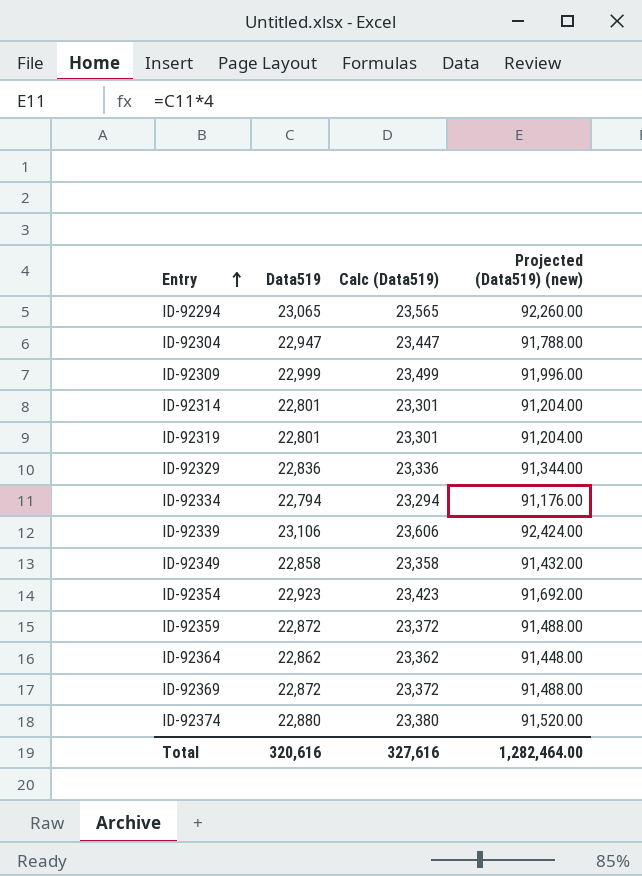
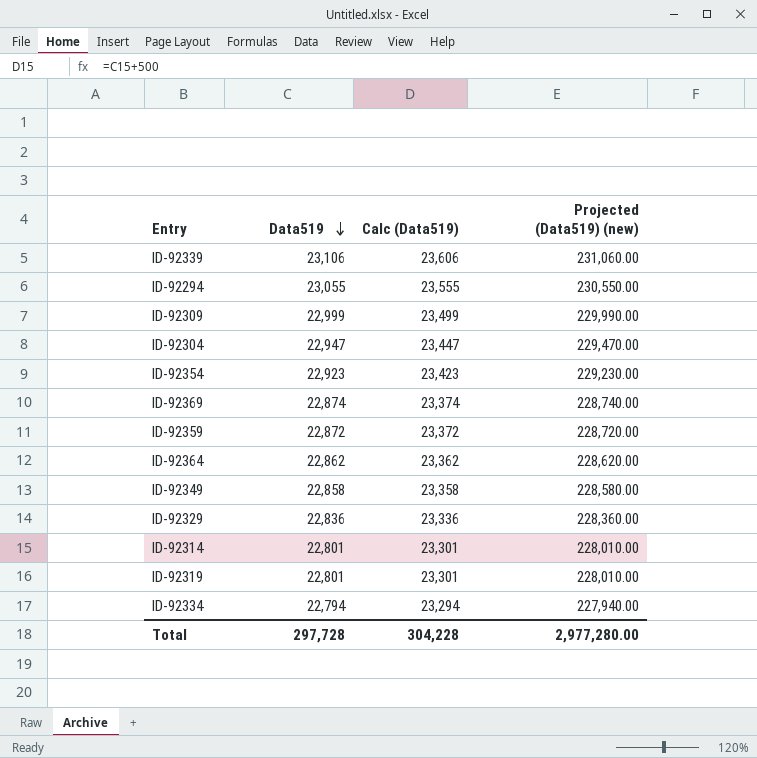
row order: Entry ascending -> Data519 descending
column Projected (Data519) (new) | formula: [Data519] * 4 -> [Data519] * 10
row ID-92374: 22,880 | 23,380 | 91,520.00 -> none
ID-92294 | Data519: 23,065 -> 23,055
ID-92294 | Calc (Data519): 23,565 -> 23,555
ID-92369 | Data519: 22,872 -> 22,874
ID-92369 | Calc (Data519): 23,372 -> 23,374
Total | Data519: 320,616 -> 297,728
Total | Calc (Data519): 327,616 -> 304,228
Total | Projected (Data519) (new): 1,282,464.00 -> 2,977,280.00

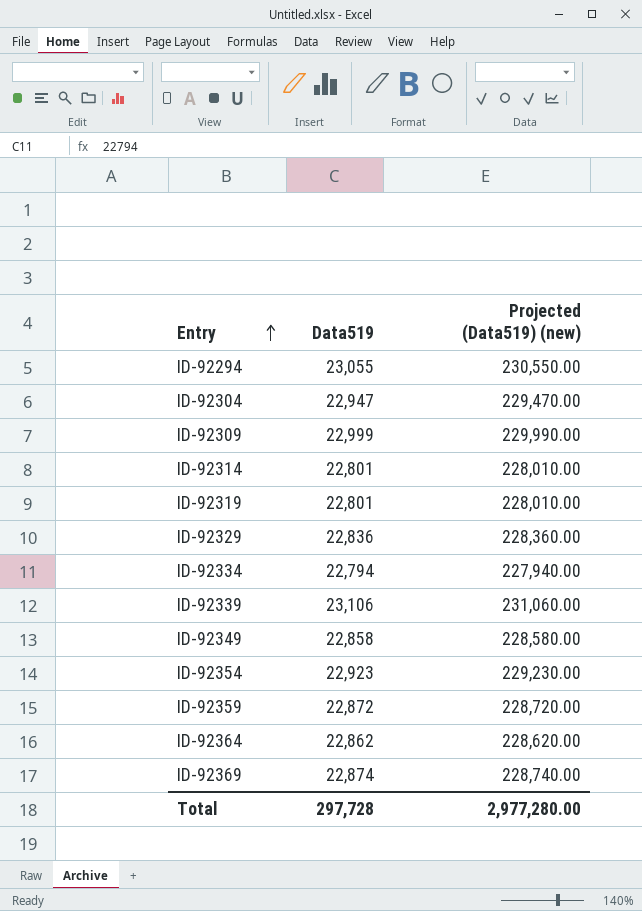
row order: Data519 descending -> Entry ascending
column Calc (Data519) | formula: [Data519] + 500 -> none

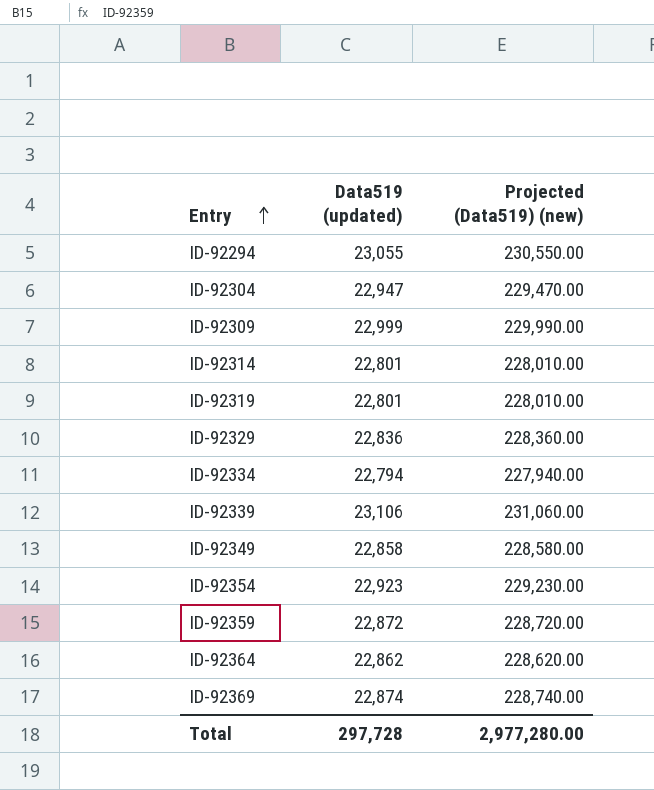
column name: Data519 -> Data519 (updated)

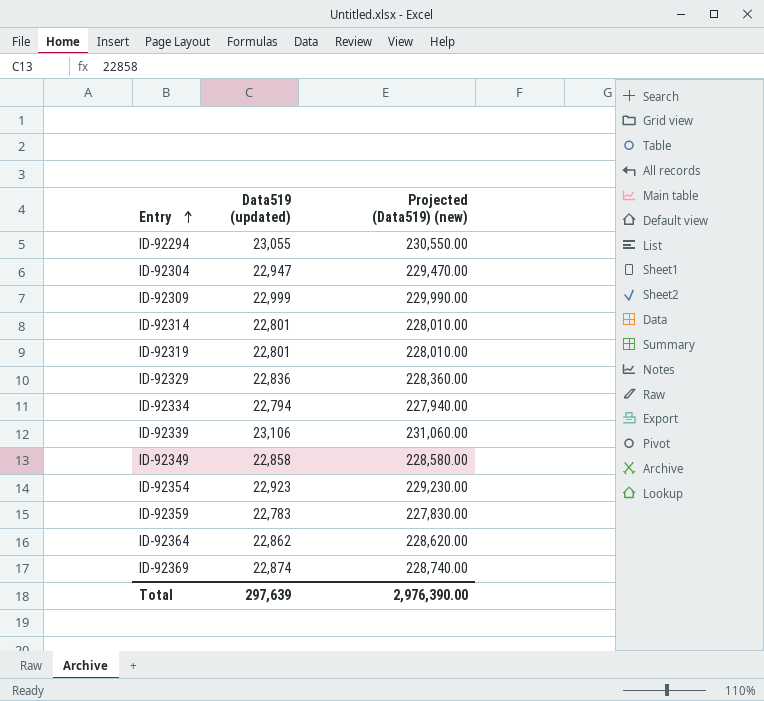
ID-92359 | Data519 (updated): 22,872 -> 22,783
ID-92359 | Projected (Data519) (new): 228,720.00 -> 227,830.00
Total | Data519 (updated): 297,728 -> 297,639
Total | Projected (Data519) (new): 2,977,280.00 -> 2,976,390.00

